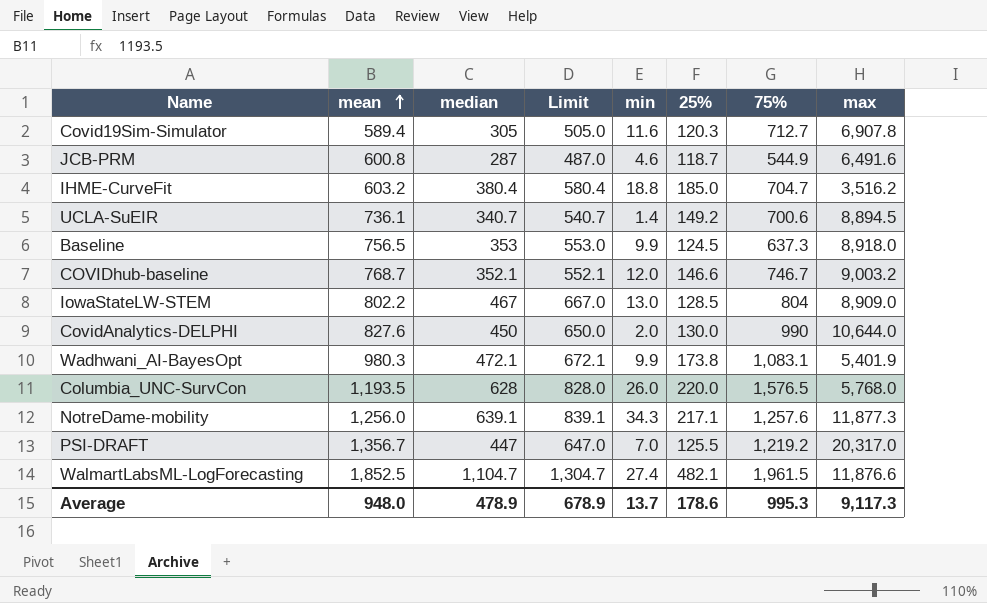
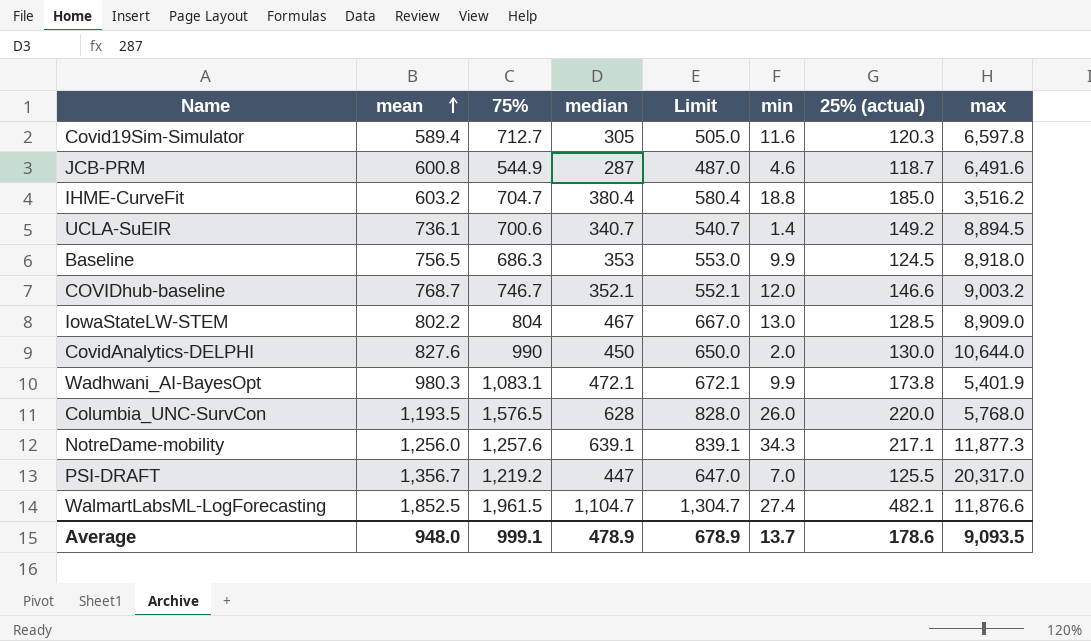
column 75% | position: 7 -> 3
column name: 25% -> 25% (actual)
Covid19Sim-Simulator | max: 6,907.8 -> 6,597.8
Baseline | 75%: 637.3 -> 686.3
Average | 75%: 995.3 -> 999.1
Average | max: 9,117.3 -> 9,093.5

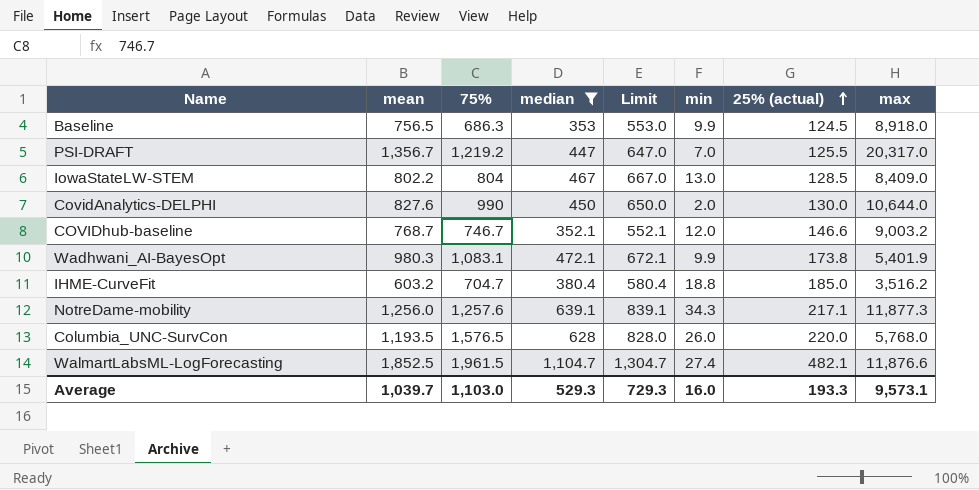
filter: none -> median >= 352.1
row order: mean ascending -> 25% (actual) ascending
IowaStateLW-STEM | max: 8,909.0 -> 8,409.0
Average | mean: 948.0 -> 1,039.7
Average | 75%: 999.1 -> 1,103.0
Average | median: 478.9 -> 529.3
Average | Limit: 678.9 -> 729.3
Average | min: 13.7 -> 16.0
Average | 25% (actual): 178.6 -> 193.3
Average | max: 9,093.5 -> 9,573.1

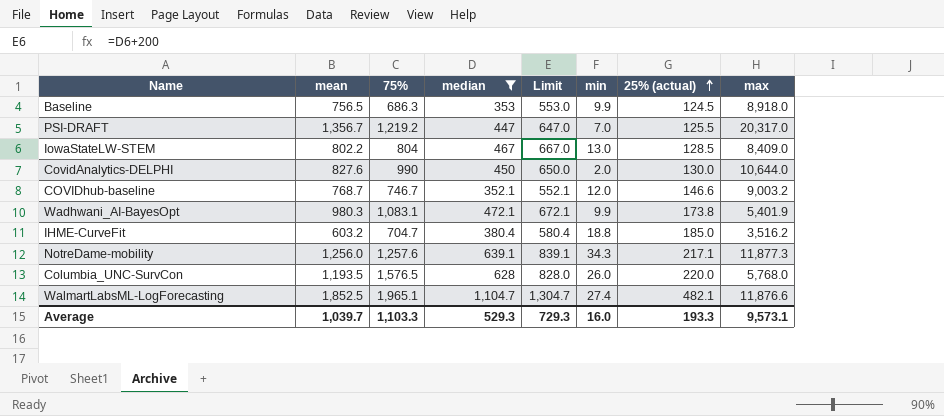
WalmartLabsML-LogForecasting | 75%: 1,961.5 -> 1,965.1
Average | 75%: 1,103.0 -> 1,103.3

